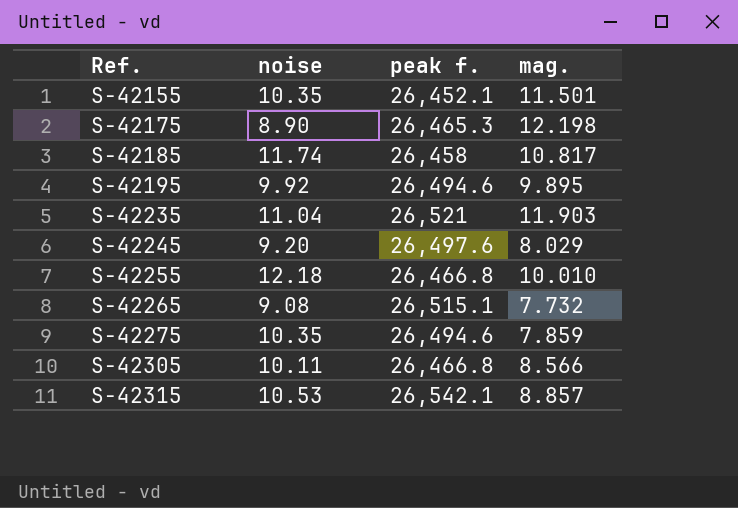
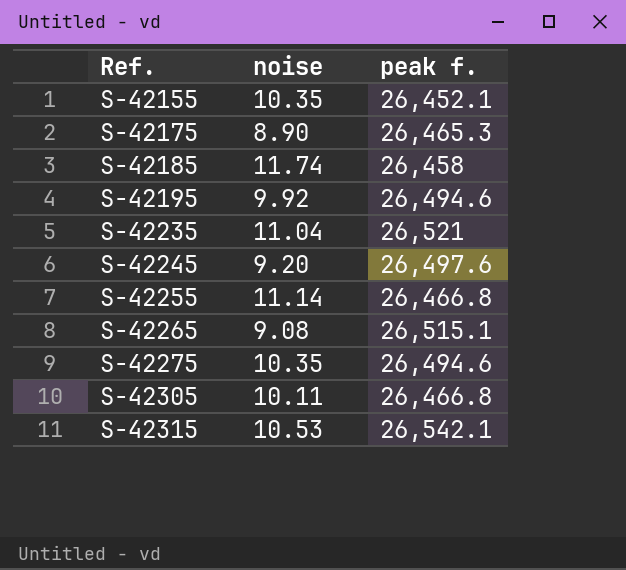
column mag. | position: 4 -> none
S-42255 | noise: 12.18 -> 11.14

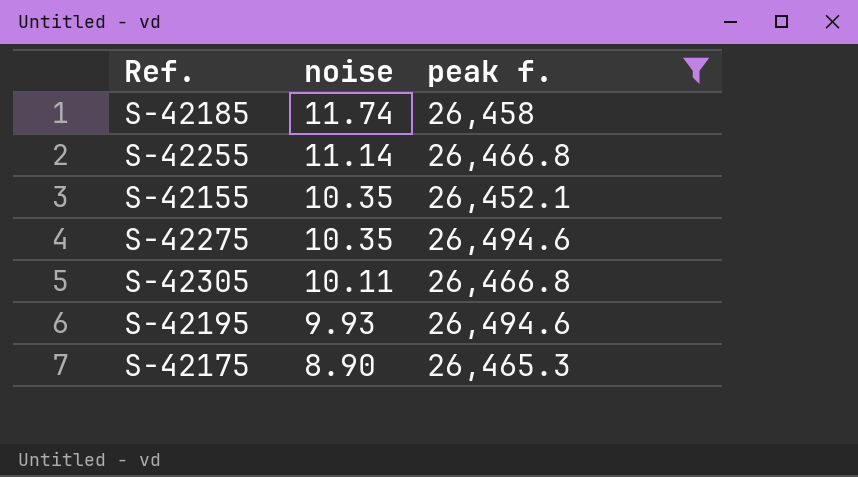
filter: none -> peak f. <= 26,494.6
row order: Ref. ascending -> noise descending
S-42195 | noise: 9.92 -> 9.93

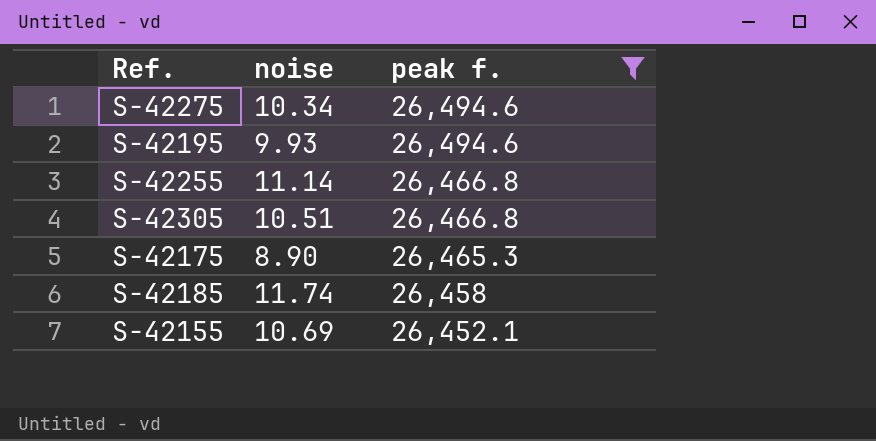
row order: noise descending -> peak f. descending
S-42275 | noise: 10.35 -> 10.34
S-42305 | noise: 10.11 -> 10.51
S-42155 | noise: 10.35 -> 10.69

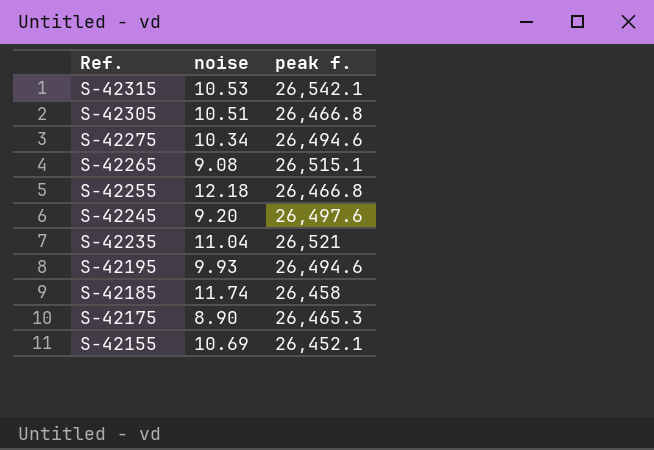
filter: peak f. <= 26,494.6 -> none
row order: peak f. descending -> Ref. descending
S-42255 | noise: 11.14 -> 12.18

